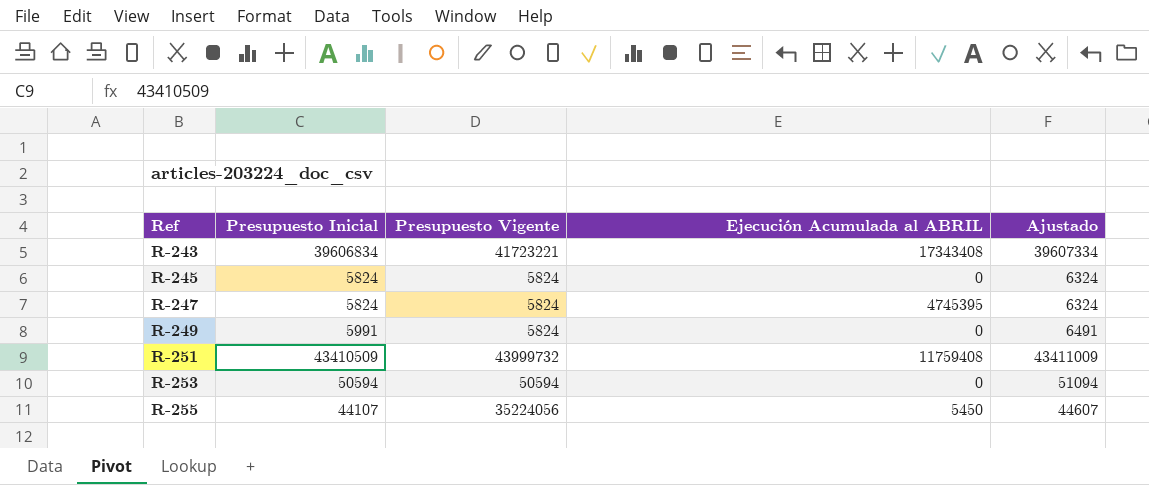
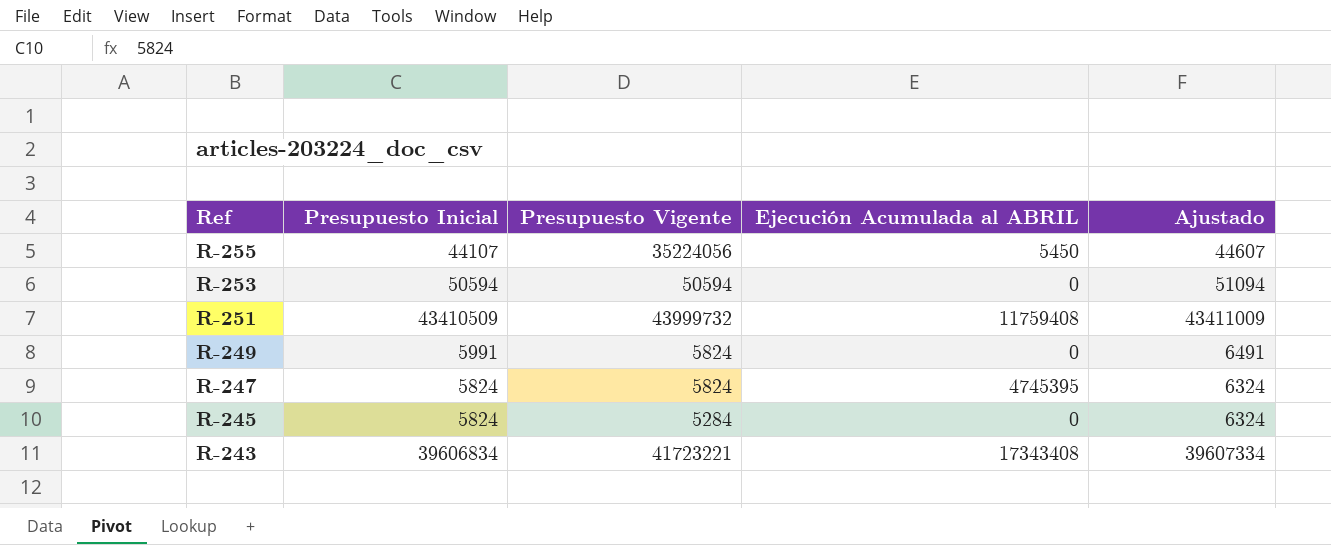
row order: Ref ascending -> Ref descending
R-245 | Presupuesto Vigente: 5824 -> 5284

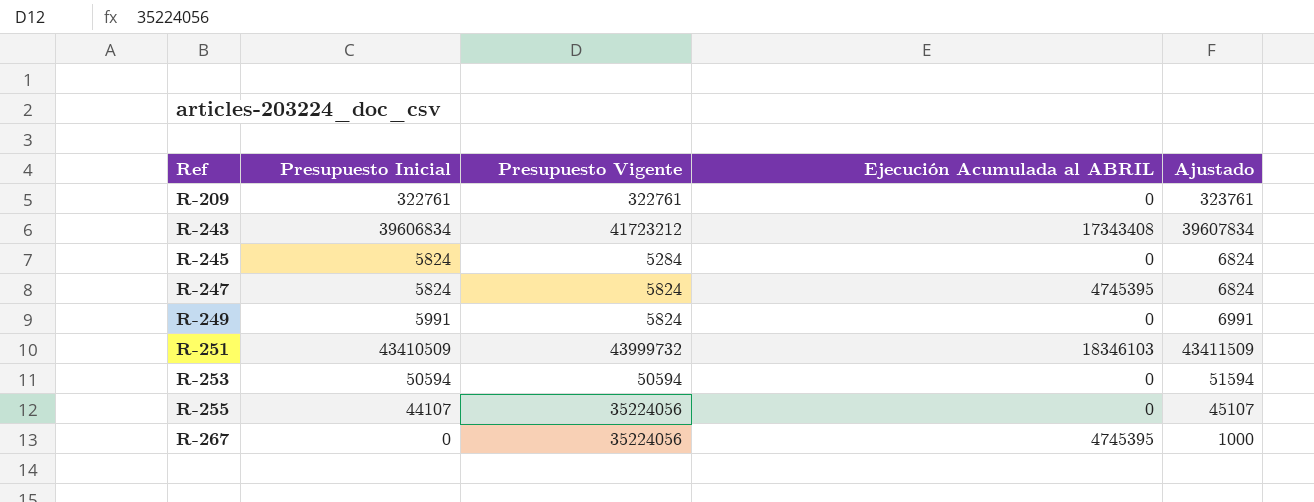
row order: Ref descending -> Ref ascending
column Ajustado | formula: [Presupuesto Inicial] + 500 -> [Presupuesto Inicial] + 1000
row R-209: none -> 322761 | 322761 | 0 | 323761
R-243 | Presupuesto Vigente: 41723221 -> 41723212
R-251 | Ejecución Acumulada al ABRIL: 11759408 -> 18346103
R-255 | Ejecución Acumulada al ABRIL: 5450 -> 0
row R-267: none -> 0 | 35224056 | 4745395 | 1000

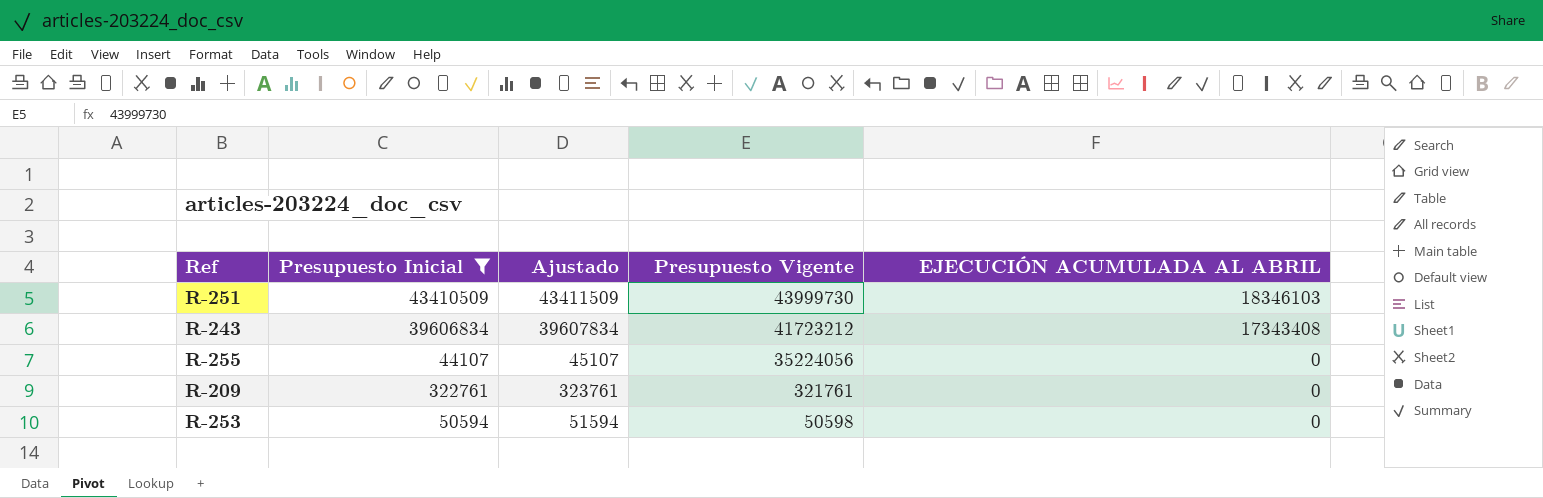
filter: none -> Presupuesto Inicial >= 44107
row order: Ref ascending -> Presupuesto Vigente descending
column Ajustado | position: 5 -> 3
column name: Ejecución Acumulada al ABRIL -> EJECUCIÓN ACUMULADA AL ABRIL
R-251 | Presupuesto Vigente: 43999732 -> 43999730
R-209 | Presupuesto Vigente: 322761 -> 321761
R-253 | Presupuesto Vigente: 50594 -> 50598

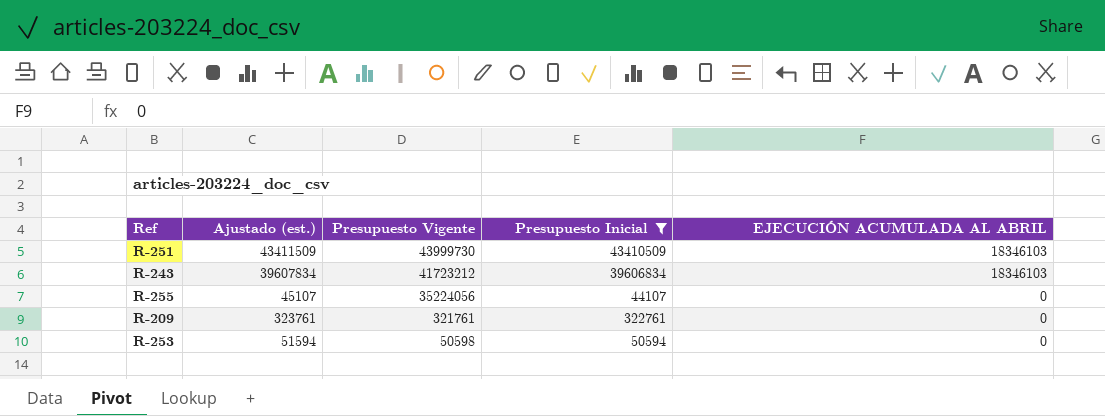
column name: Ajustado -> Ajustado (est.)
column Presupuesto Inicial | position: 2 -> 4
R-243 | EJECUCIÓN ACUMULADA AL ABRIL: 17343408 -> 18346103

